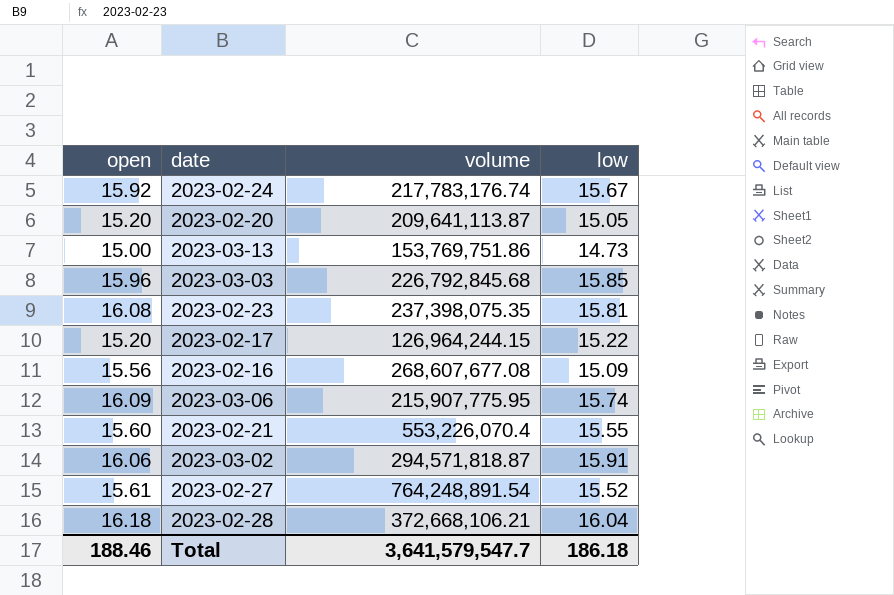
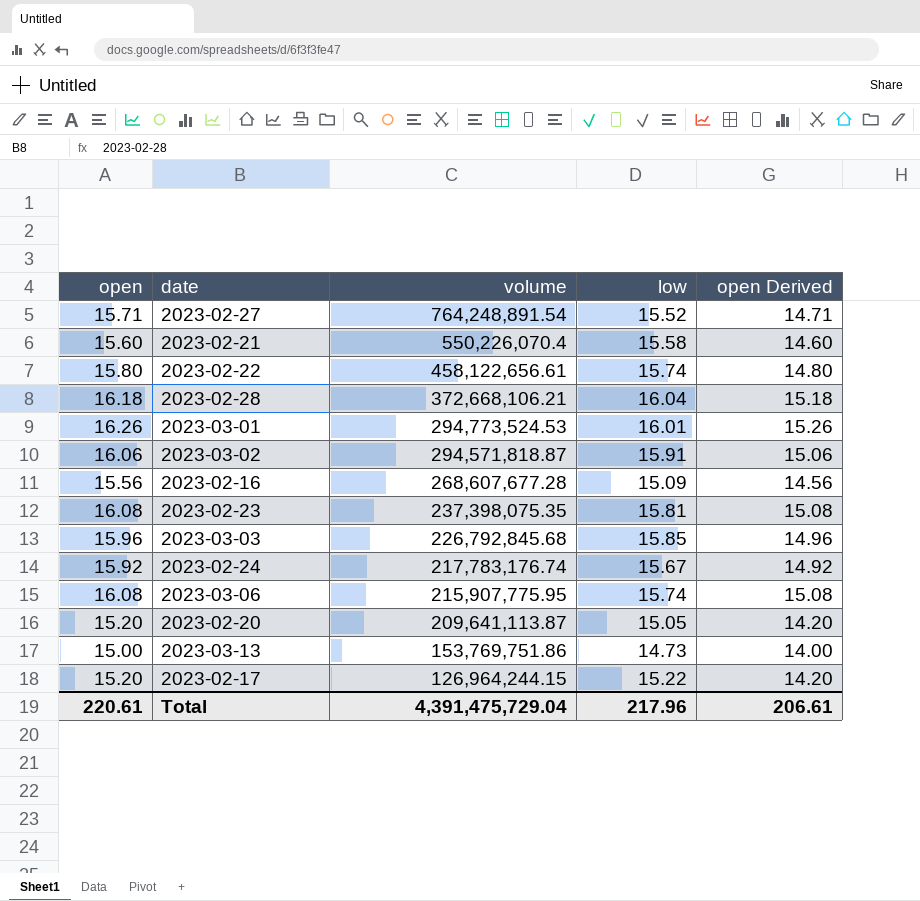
row order: none -> volume descending
column open Derived | formula: none -> [open] - 1
2023-02-27 | open: 15.61 -> 15.71
2023-02-21 | volume: 553,226,070.4 -> 550,226,070.4
2023-02-21 | low: 15.55 -> 15.58
row 2023-02-22: none -> 15.80 | 458,122,656.61 | 15.74 | 14.80
row 2023-03-01: none -> 16.26 | 294,773,524.53 | 16.01 | 15.26
2023-02-16 | volume: 268,607,677.08 -> 268,607,677.28
2023-03-06 | open: 16.09 -> 16.08
Total | open: 188.46 -> 220.61
Total | volume: 3,641,579,547.7 -> 4,391,475,729.04
Total | low: 186.18 -> 217.96

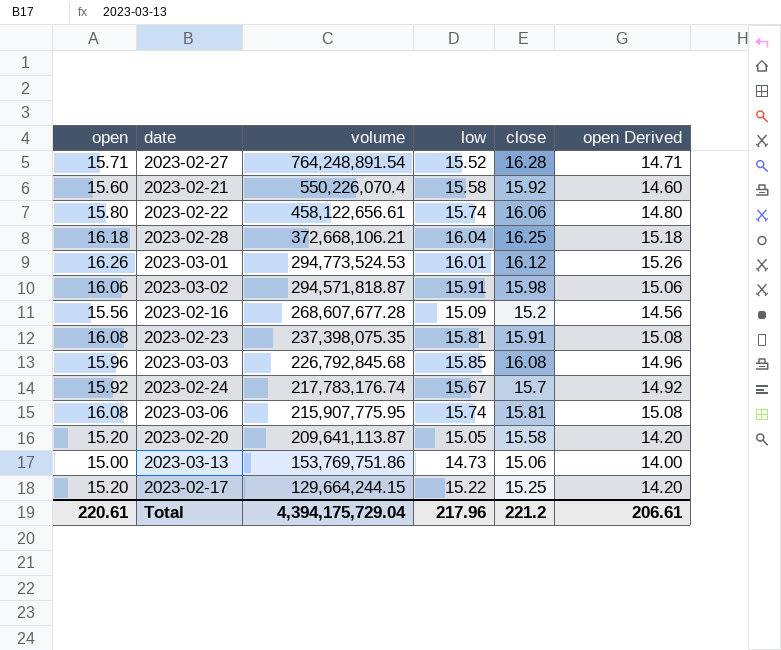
column close | position: none -> 5
2023-02-17 | volume: 126,964,244.15 -> 129,664,244.15
Total | volume: 4,391,475,729.04 -> 4,394,175,729.04

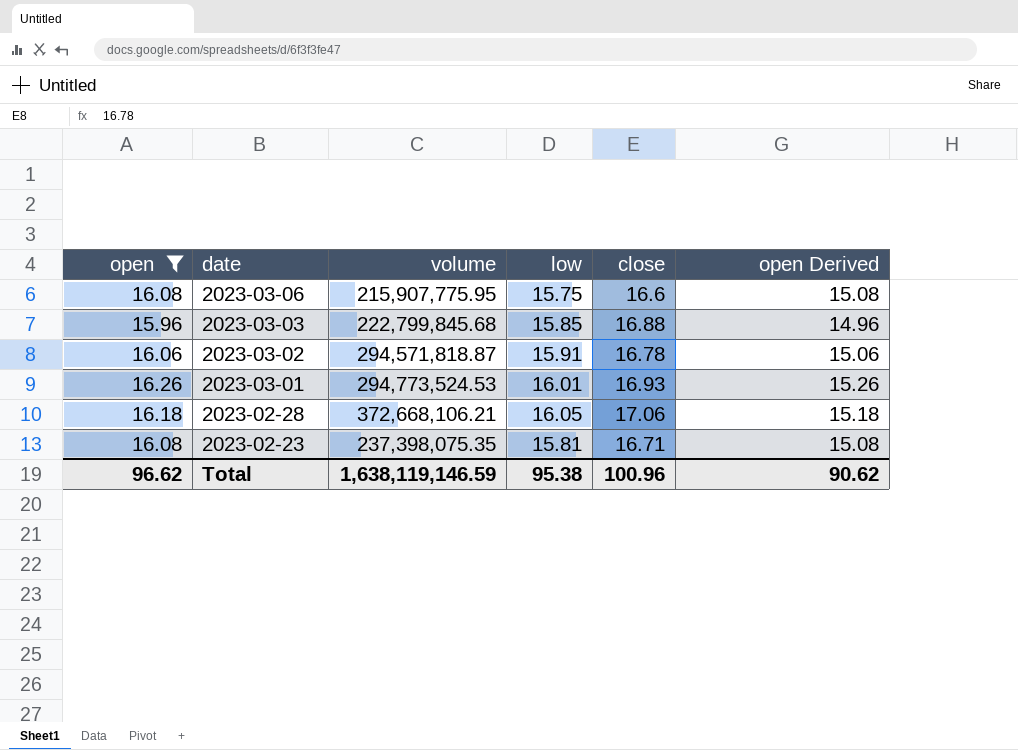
filter: none -> open >= 15.96
row order: volume descending -> date descending
2023-03-06 | low: 15.74 -> 15.75
2023-03-06 | close: 15.81 -> 16.6
2023-03-03 | volume: 226,792,845.68 -> 222,799,845.68
2023-03-03 | close: 16.08 -> 16.88
2023-03-02 | close: 15.98 -> 16.78
2023-03-01 | close: 16.12 -> 16.93
2023-02-28 | low: 16.04 -> 16.05
2023-02-28 | close: 16.25 -> 17.06
2023-02-23 | close: 15.91 -> 16.71
Total | open: 220.61 -> 96.62
Total | volume: 4,394,175,729.04 -> 1,638,119,146.59
Total | low: 217.96 -> 95.38
Total | close: 221.2 -> 100.96
Total | open Derived: 206.61 -> 90.62

